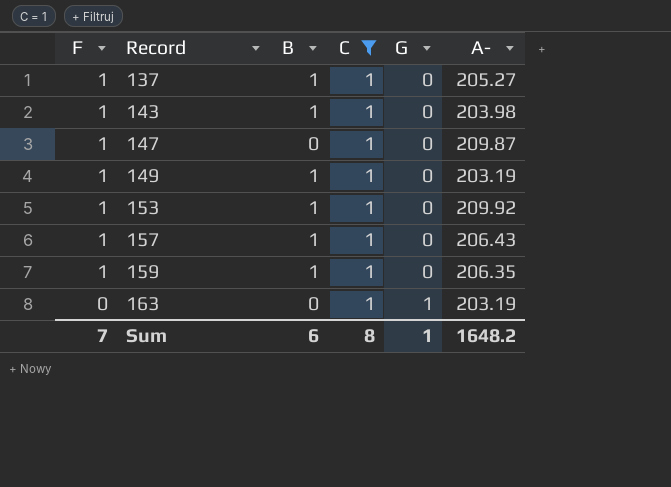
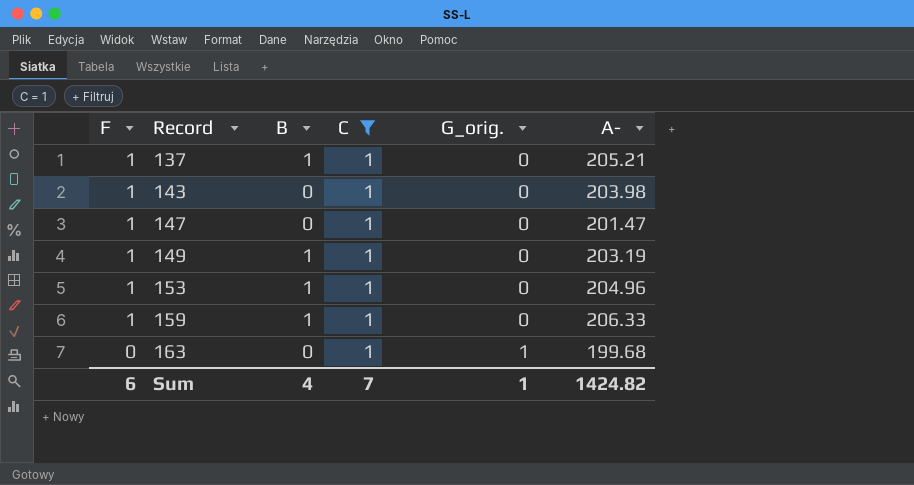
column name: G -> G_orig.
row 157: 1 | 1 | 1 | 0 | 206.43 -> none
137 | A-: 205.27 -> 205.21
143 | B: 1 -> 0
147 | A-: 209.87 -> 201.47
153 | A-: 209.92 -> 204.96
159 | A-: 206.35 -> 206.33
163 | A-: 203.19 -> 199.68
Sum | F: 7 -> 6
Sum | B: 6 -> 4
Sum | C: 8 -> 7
Sum | A-: 1648.2 -> 1424.82

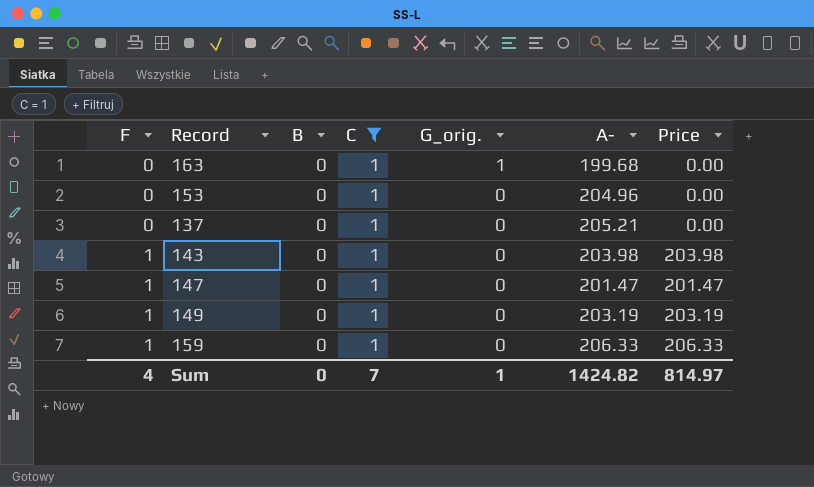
row order: F descending -> F ascending
column Price | formula: none -> [F] * [A-]
153 | F: 1 -> 0
153 | B: 1 -> 0
137 | F: 1 -> 0
137 | B: 1 -> 0
149 | B: 1 -> 0
159 | B: 1 -> 0
Sum | F: 6 -> 4
Sum | B: 4 -> 0

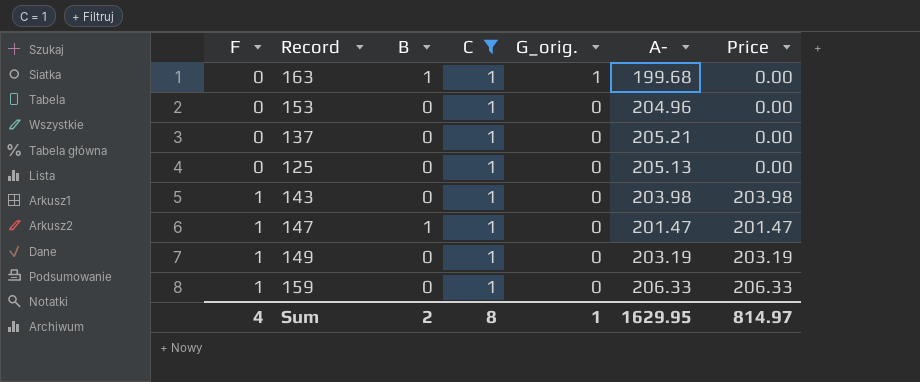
163 | B: 0 -> 1
row 125: none -> 0 | 0 | 1 | 0 | 205.13 | 0.00
147 | B: 0 -> 1
Sum | B: 0 -> 2
Sum | C: 7 -> 8
Sum | A-: 1424.82 -> 1629.95

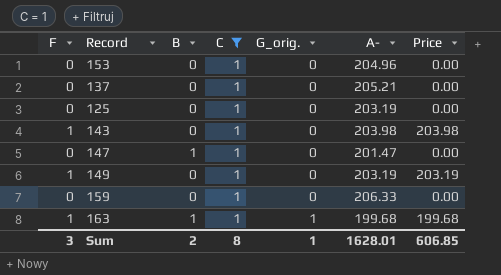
row order: F ascending -> G_orig. ascending
125 | A-: 205.13 -> 203.19
147 | F: 1 -> 0
147 | Price: 201.47 -> 0.00
159 | F: 1 -> 0
159 | Price: 206.33 -> 0.00
163 | F: 0 -> 1
163 | Price: 0.00 -> 199.68
Sum | F: 4 -> 3
Sum | A-: 1629.95 -> 1628.01
Sum | Price: 814.97 -> 606.85

